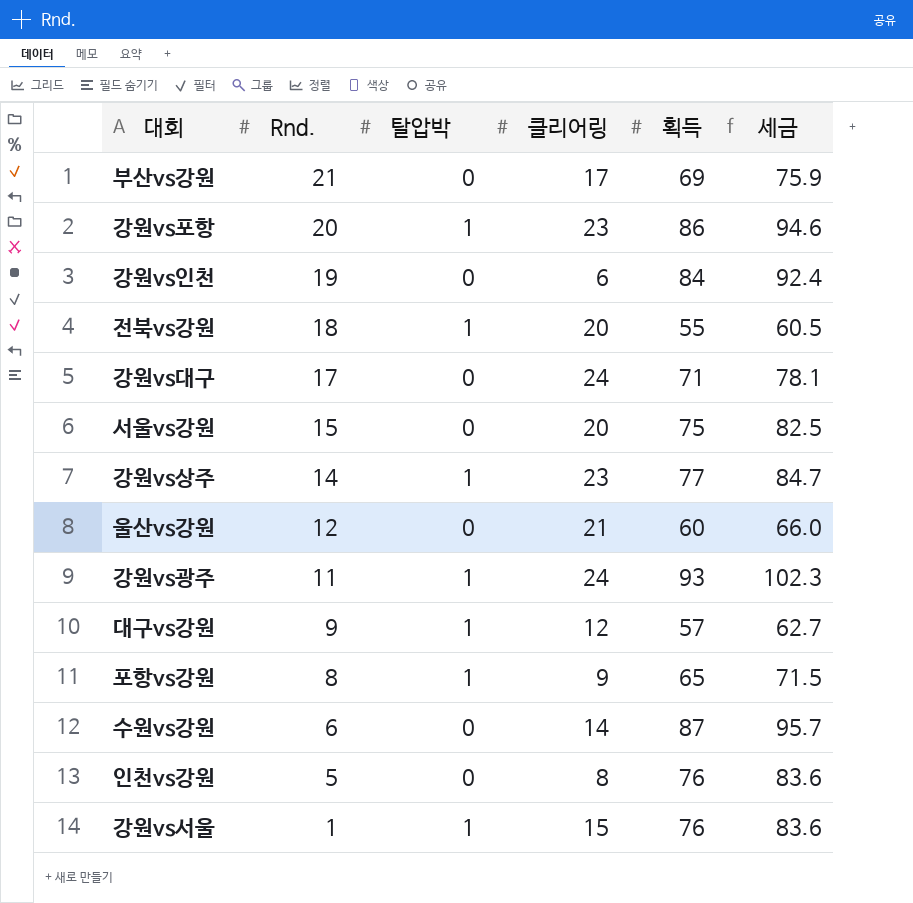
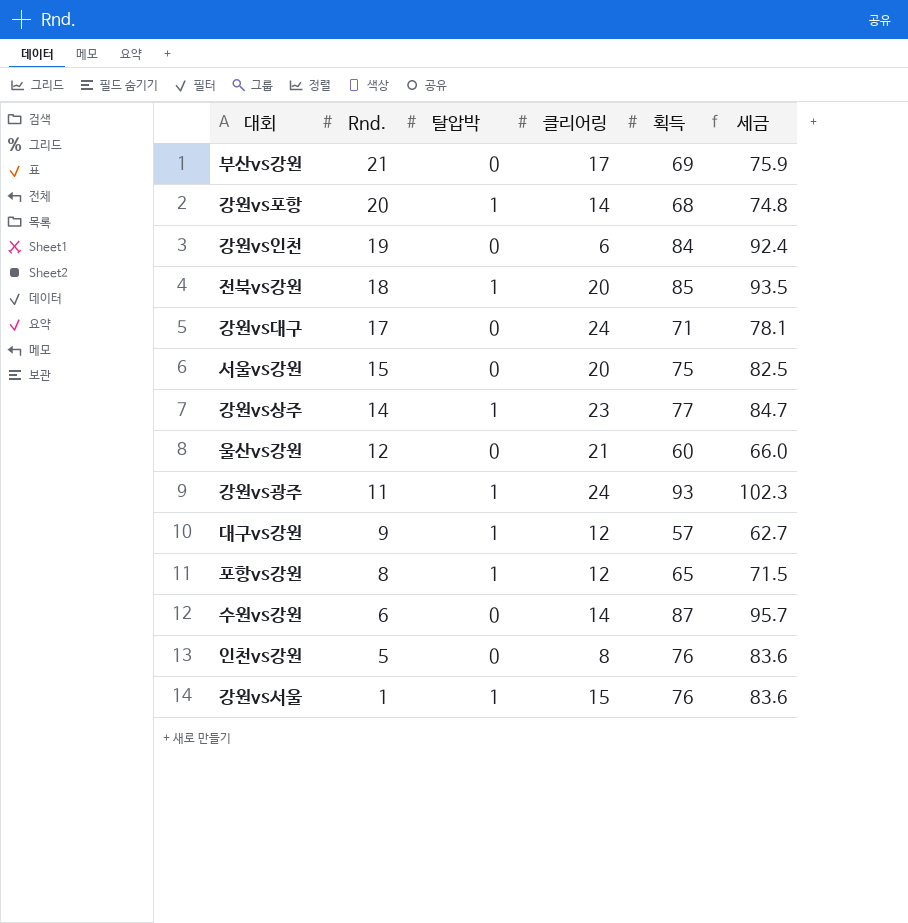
강원vs포항 | 클리어링: 23 -> 14
강원vs포항 | 획득: 86 -> 68
강원vs포항 | 세금: 94.6 -> 74.8
전북vs강원 | 획득: 55 -> 85
전북vs강원 | 세금: 60.5 -> 93.5
포항vs강원 | 클리어링: 9 -> 12

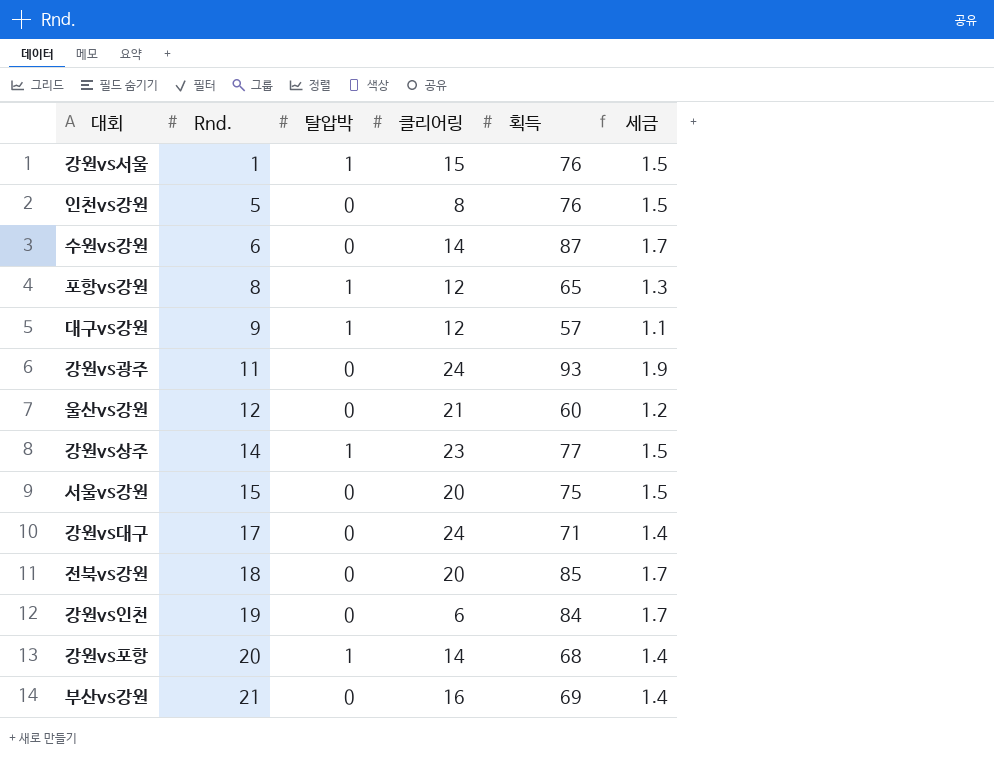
row order: Rnd. descending -> Rnd. ascending
column 세금 | formula: [획득] * 1.1 -> [획득] * 0.02
강원vs광주 | 탈압박: 1 -> 0
전북vs강원 | 탈압박: 1 -> 0
부산vs강원 | 클리어링: 17 -> 16

